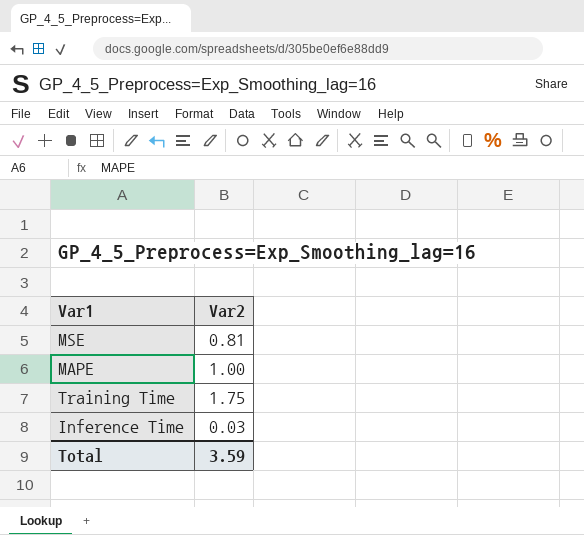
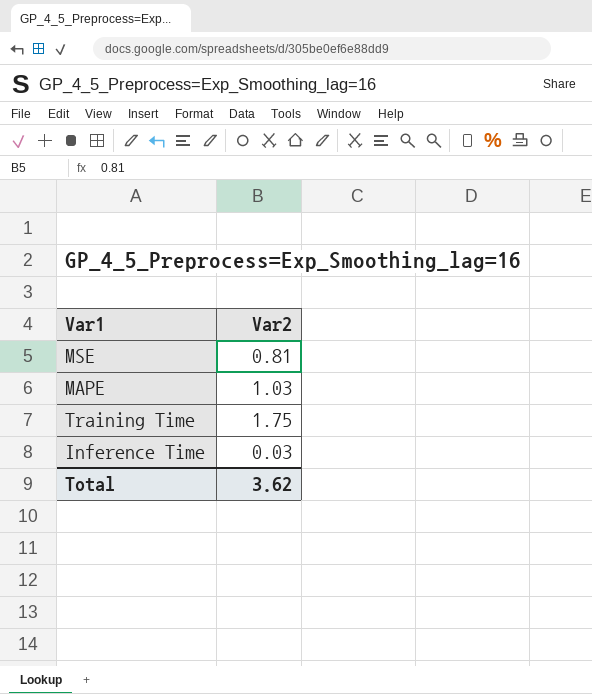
MAPE | Var2: 1.00 -> 1.03
Total | Var2: 3.59 -> 3.62

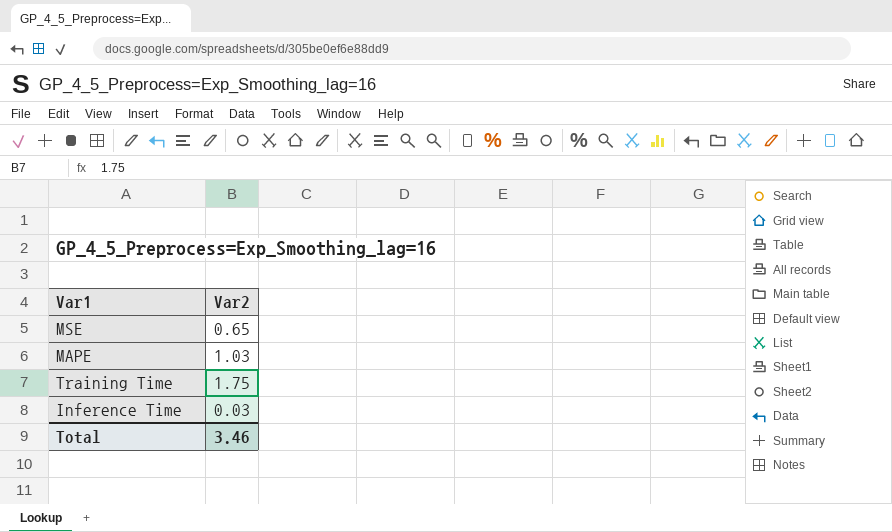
MSE | Var2: 0.81 -> 0.65
Total | Var2: 3.62 -> 3.46

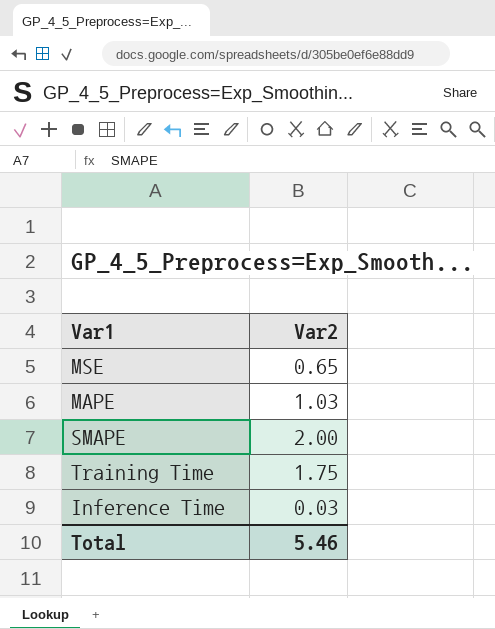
row SMAPE: none -> 2.00
Total | Var2: 3.46 -> 5.46

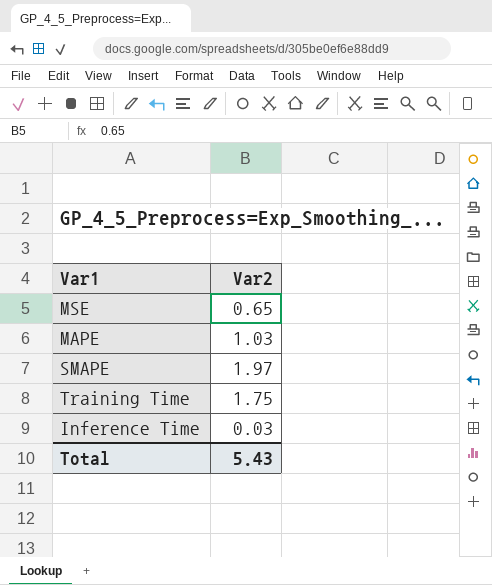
SMAPE | Var2: 2.00 -> 1.97
Total | Var2: 5.46 -> 5.43

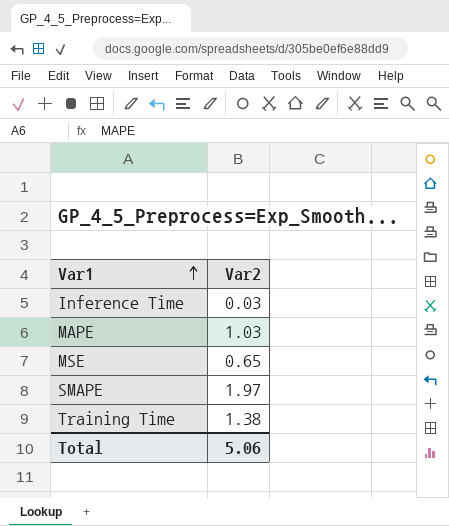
row order: none -> Var1 ascending
Training Time | Var2: 1.75 -> 1.38
Total | Var2: 5.43 -> 5.06

